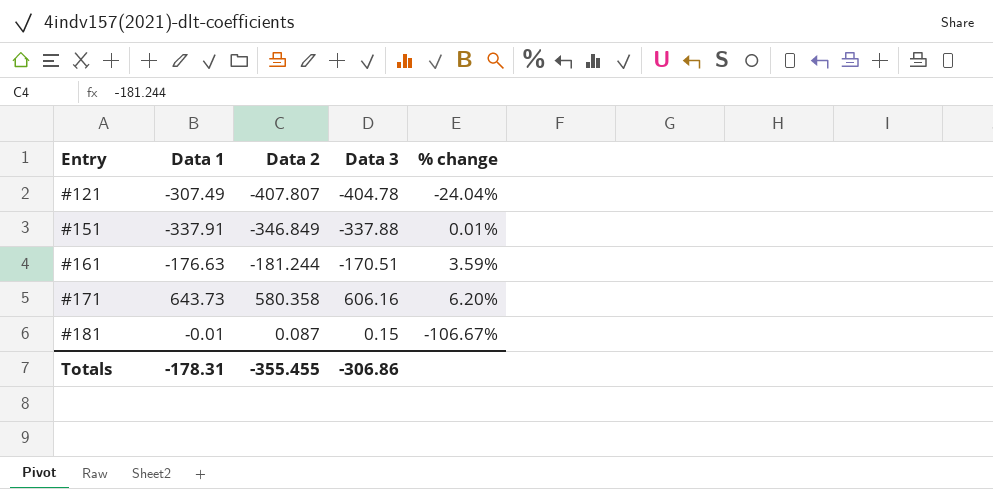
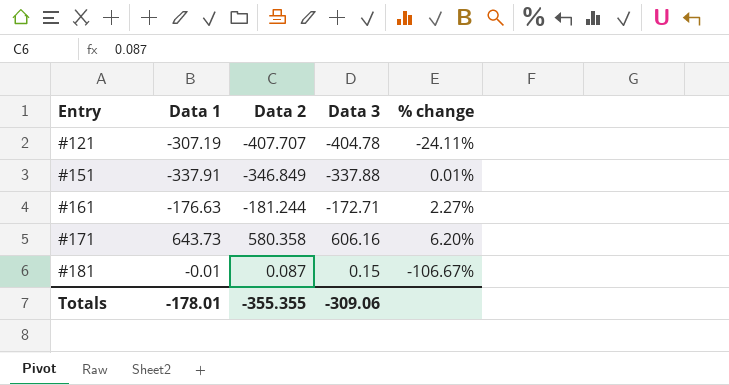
#121 | Data 1: -307.49 -> -307.19
#121 | Data 2: -407.807 -> -407.707
#121 | % change: -24.04% -> -24.11%
#161 | Data 3: -170.51 -> -172.71
#161 | % change: 3.59% -> 2.27%
Totals | Data 1: -178.31 -> -178.01
Totals | Data 2: -355.455 -> -355.355
Totals | Data 3: -306.86 -> -309.06

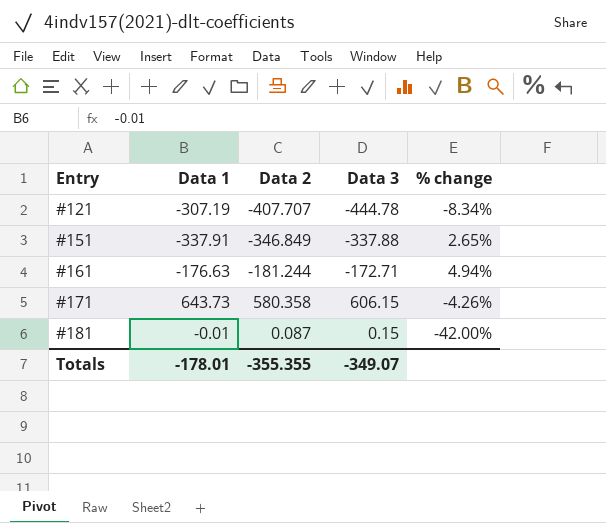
column % change | formula: ([Data 1] - [Data 3]) / [Data 3] -> ([Data 2] - [Data 3]) / [Data 3]
#121 | Data 3: -404.78 -> -444.78
#171 | Data 3: 606.16 -> 606.15
Totals | Data 3: -309.06 -> -349.07

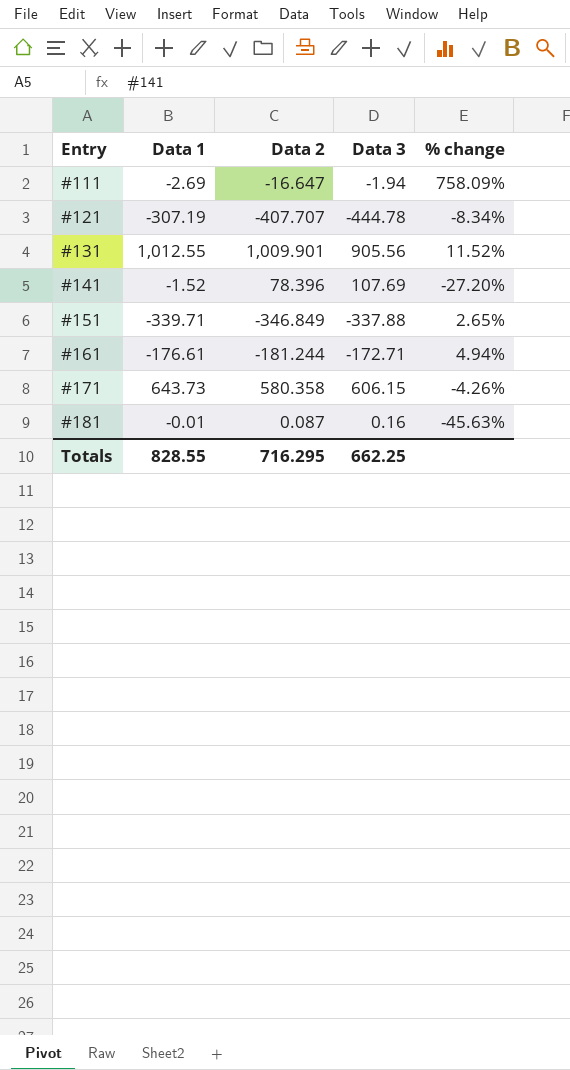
row #111: none -> -2.69 | -16.647 | -1.94 | 758.09%
row #131: none -> 1,012.55 | 1,009.901 | 905.56 | 11.52%
row #141: none -> -1.52 | 78.396 | 107.69 | -27.20%
#151 | Data 1: -337.91 -> -339.71
#161 | Data 1: -176.63 -> -176.61
#181 | Data 3: 0.15 -> 0.16
#181 | % change: -42.00% -> -45.63%
Totals | Data 1: -178.01 -> 828.55
Totals | Data 2: -355.355 -> 716.295
Totals | Data 3: -349.07 -> 662.25

